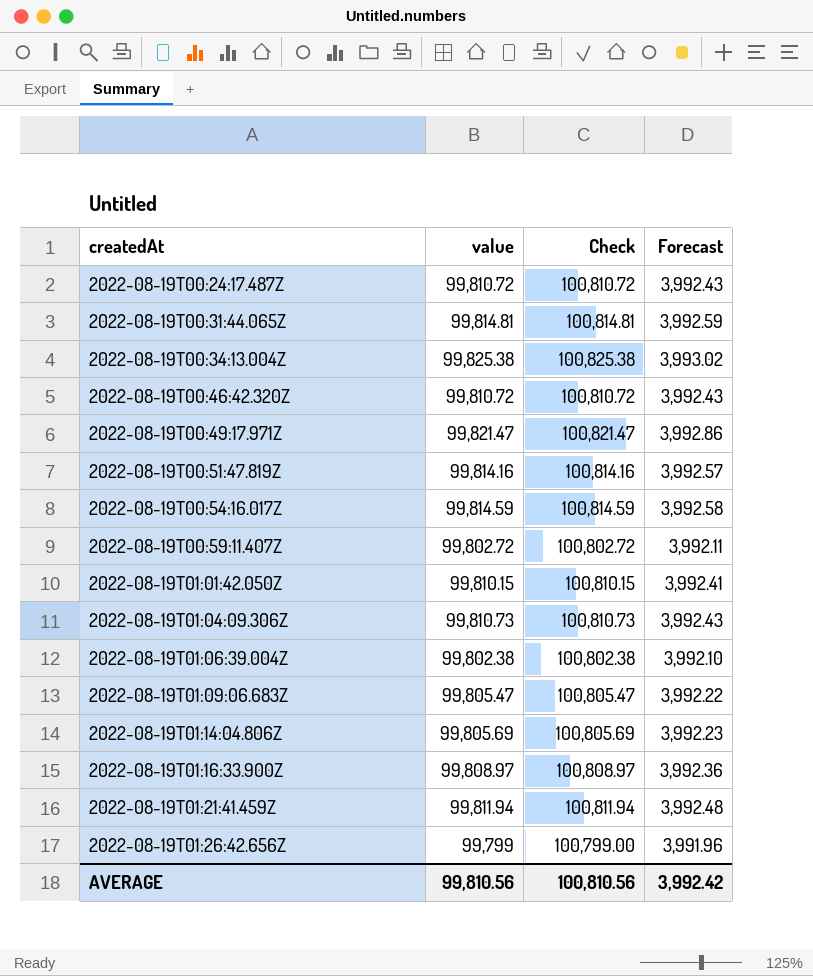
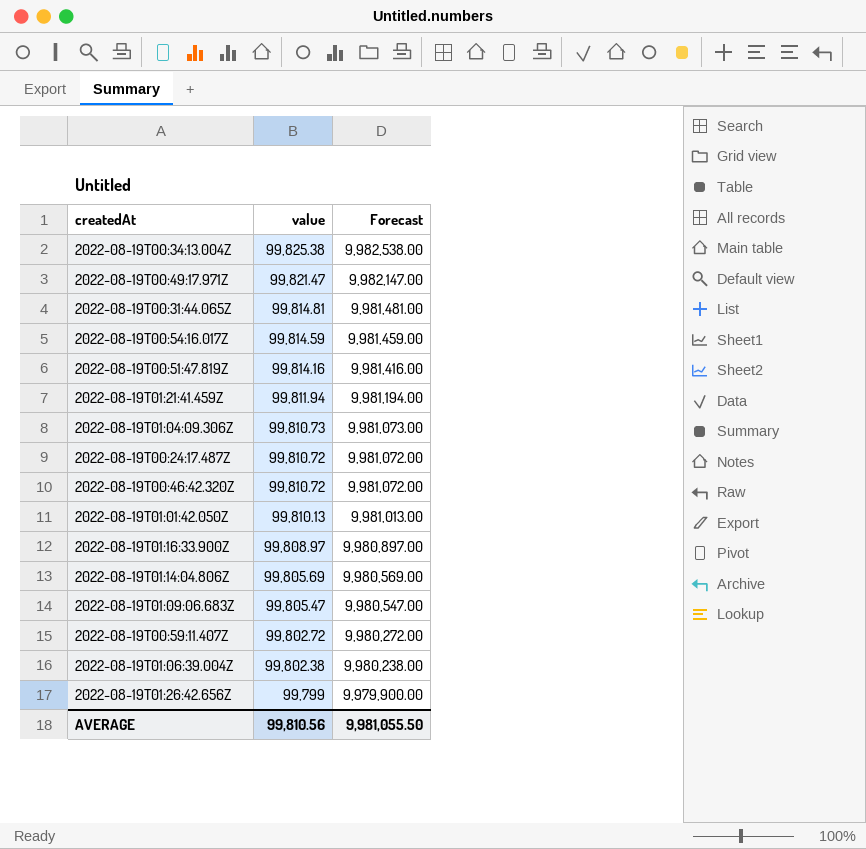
row order: createdAt ascending -> value descending
column Check | formula: [value] + 1000 -> none
column Forecast | formula: [value] * 0.04 -> [value] * 100
2022-08-19T01:01:42.050Z | value: 99,810.15 -> 99,810.13
AVERAGE | Forecast: 3,992.42 -> 9,981,055.50

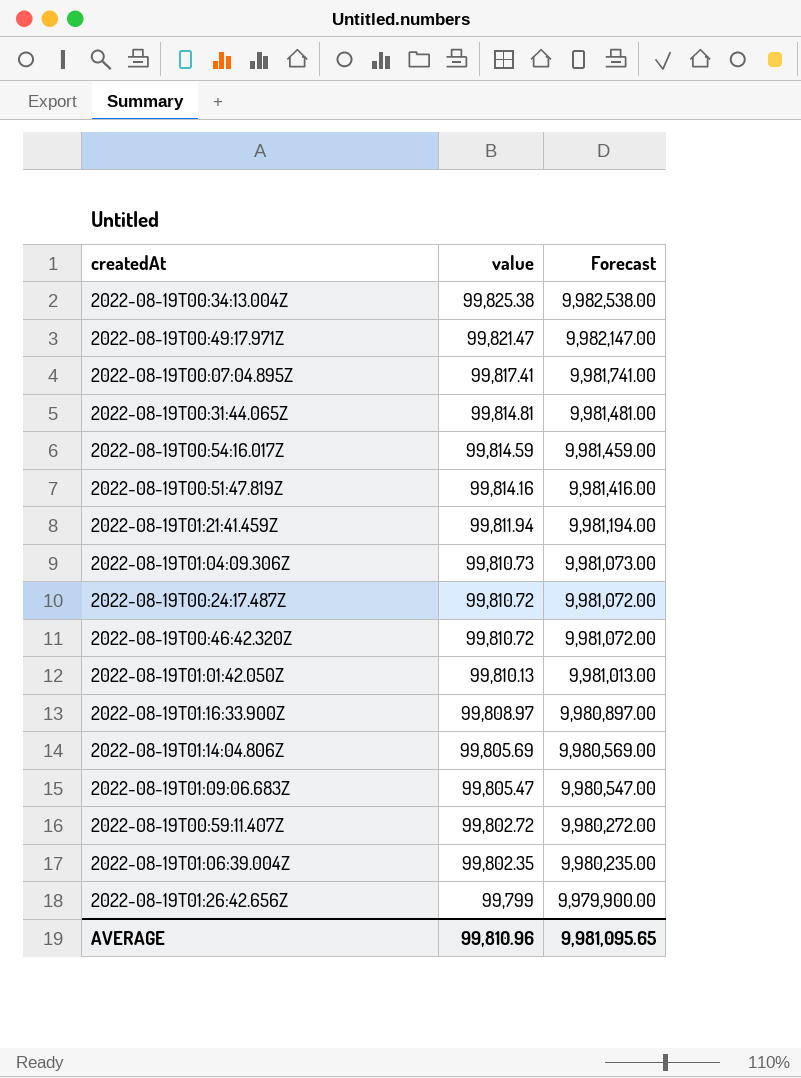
row 2022-08-19T00:07:04.895Z: none -> 99,817.41 | 9,981,741.00
2022-08-19T01:06:39.004Z | value: 99,802.38 -> 99,802.35
2022-08-19T01:06:39.004Z | Forecast: 9,980,238.00 -> 9,980,235.00
AVERAGE | value: 99,810.56 -> 99,810.96
AVERAGE | Forecast: 9,981,055.50 -> 9,981,095.65

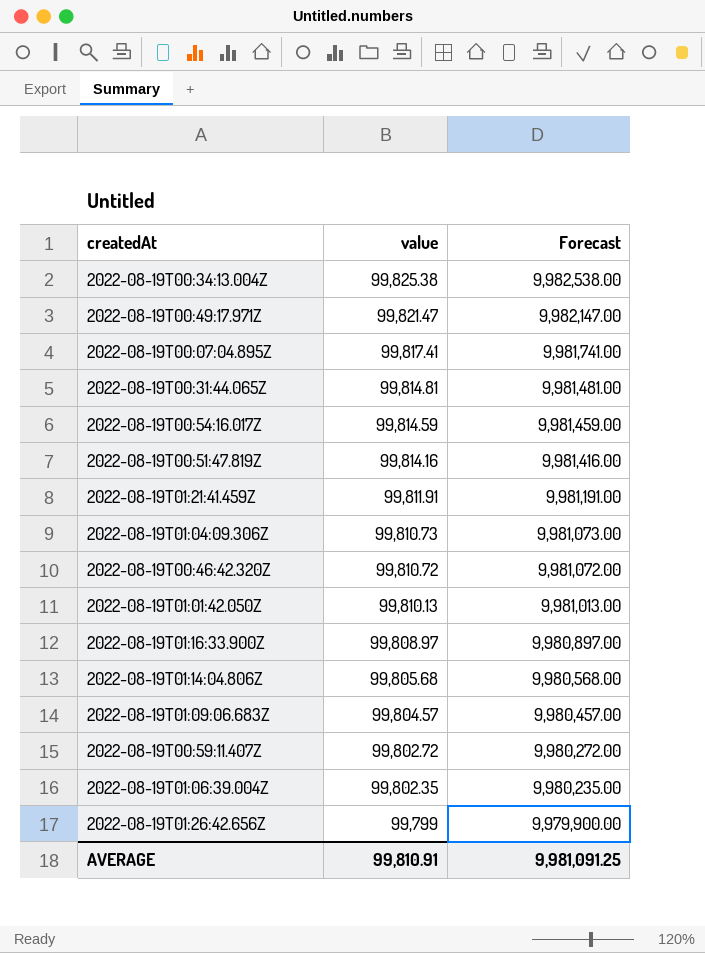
row 2022-08-19T00:24:17.487Z: 99,810.72 | 9,981,072.00 -> none
2022-08-19T01:21:41.459Z | value: 99,811.94 -> 99,811.91
2022-08-19T01:21:41.459Z | Forecast: 9,981,194.00 -> 9,981,191.00
2022-08-19T01:14:04.806Z | value: 99,805.69 -> 99,805.68
2022-08-19T01:14:04.806Z | Forecast: 9,980,569.00 -> 9,980,568.00
2022-08-19T01:09:06.683Z | value: 99,805.47 -> 99,804.57
2022-08-19T01:09:06.683Z | Forecast: 9,980,547.00 -> 9,980,457.00
AVERAGE | value: 99,810.96 -> 99,810.91
AVERAGE | Forecast: 9,981,095.65 -> 9,981,091.25

